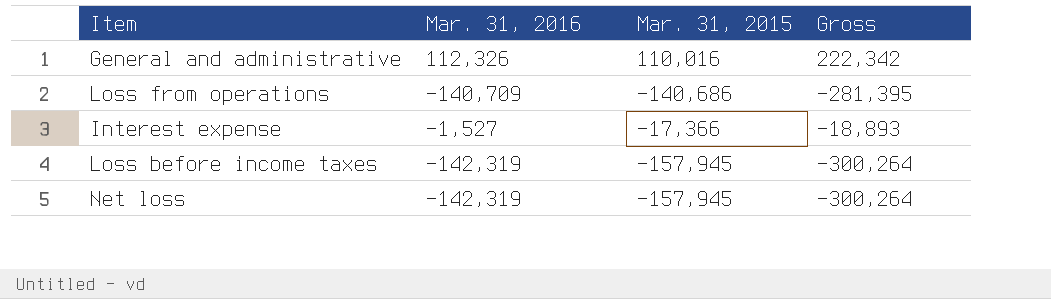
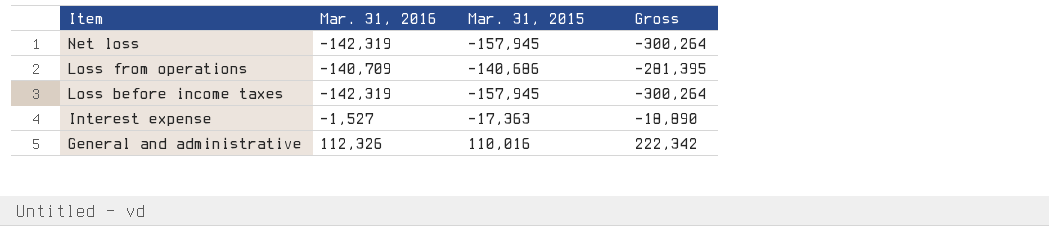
row order: none -> Item descending
Interest expense | Mar. 31, 2015: -17,366 -> -17,363
Interest expense | Gross: -18,893 -> -18,890

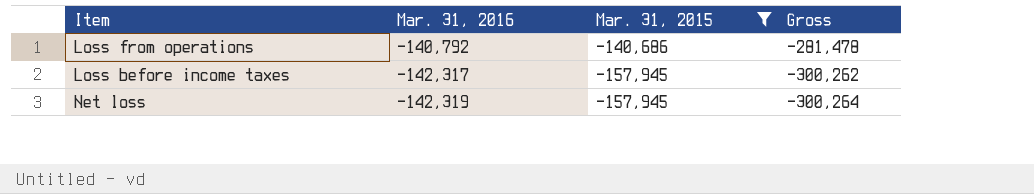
filter: none -> Mar. 31, 2015 <= -140,686
row order: Item descending -> Mar. 31, 2016 descending
Loss from operations | Mar. 31, 2016: -140,709 -> -140,792
Loss from operations | Gross: -281,395 -> -281,478
Loss before income taxes | Mar. 31, 2016: -142,319 -> -142,317
Loss before income taxes | Gross: -300,264 -> -300,262

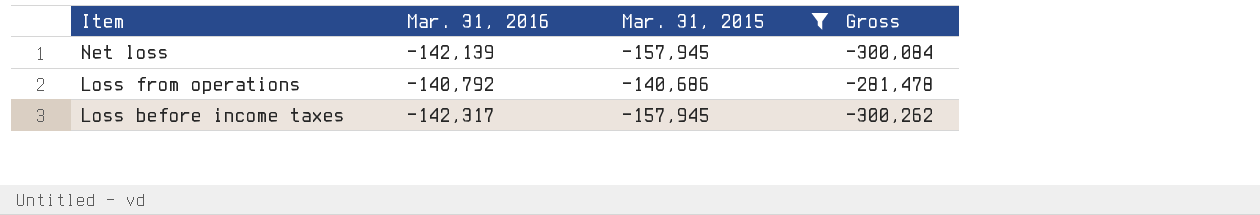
row order: Mar. 31, 2016 descending -> Item descending
Net loss | Mar. 31, 2016: -142,319 -> -142,139
Net loss | Gross: -300,264 -> -300,084

